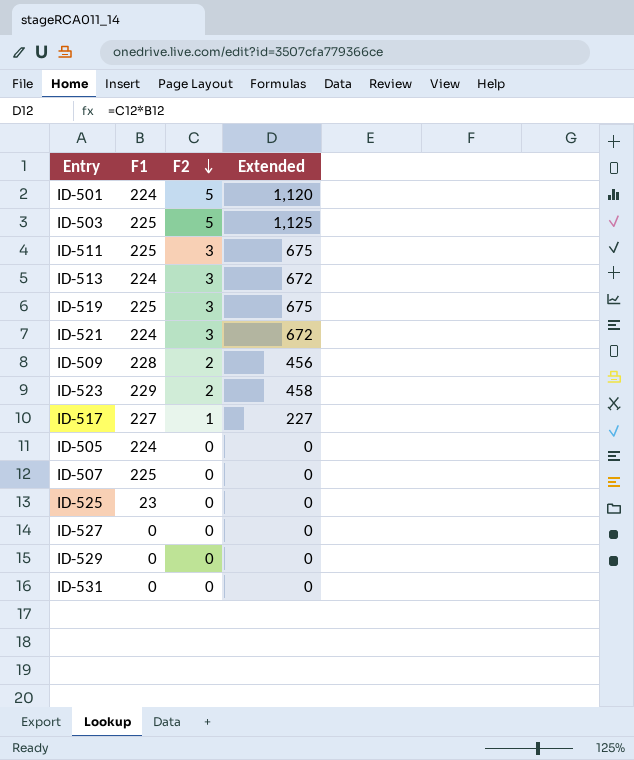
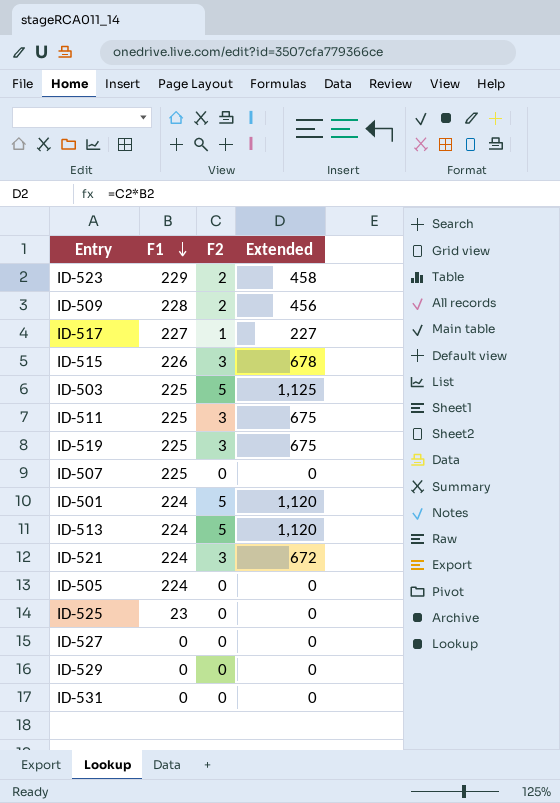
row order: F2 descending -> F1 descending
row ID-515: none -> 226 | 3 | 678
ID-513 | F2: 3 -> 5
ID-513 | Extended: 672 -> 1,120

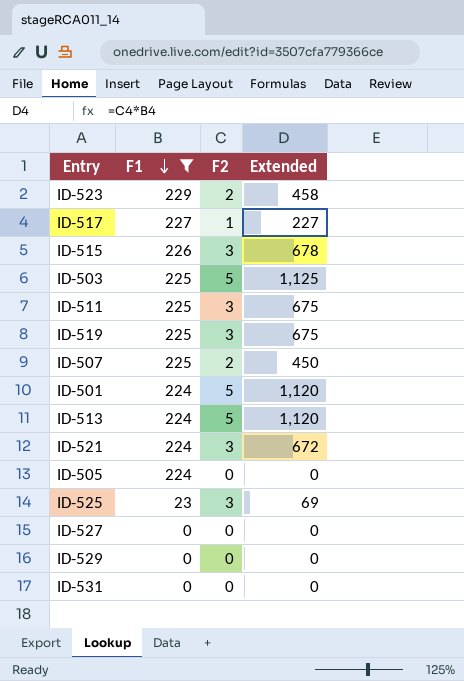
filter: none -> F1 != 228
ID-507 | F2: 0 -> 2
ID-507 | Extended: 0 -> 450
ID-525 | F2: 0 -> 3
ID-525 | Extended: 0 -> 69

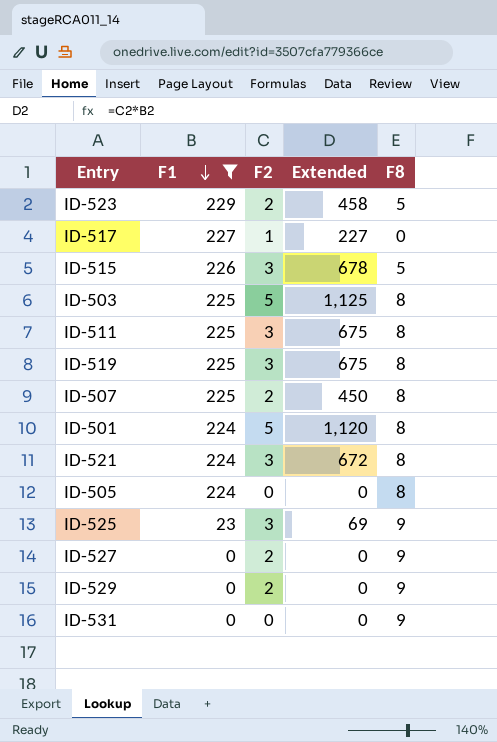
column F8 | position: none -> 5
row ID-513: 224 | 5 | 1,120 -> none
ID-527 | F2: 0 -> 2
ID-529 | F2: 0 -> 2

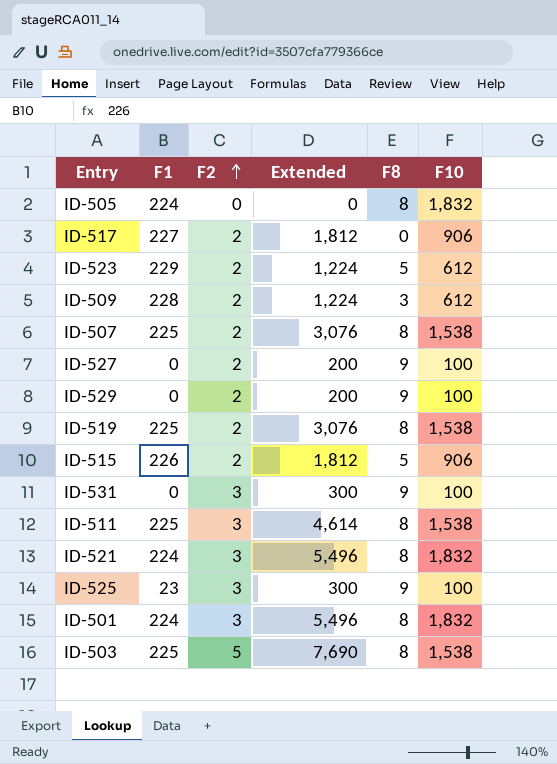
filter: F1 != 228 -> none
row order: F1 descending -> F2 ascending
column Extended | formula: [F1] * [F2] -> [F2] * [F10]
column F10 | position: none -> 6
ID-517 | F2: 1 -> 2
ID-519 | F2: 3 -> 2
ID-515 | F2: 3 -> 2
ID-531 | F2: 0 -> 3
ID-501 | F2: 5 -> 3

